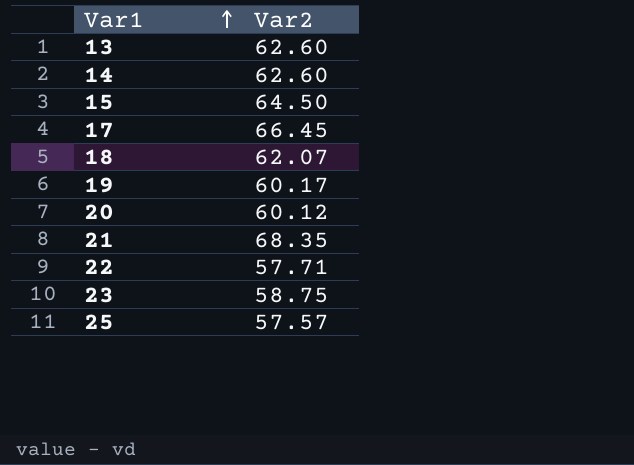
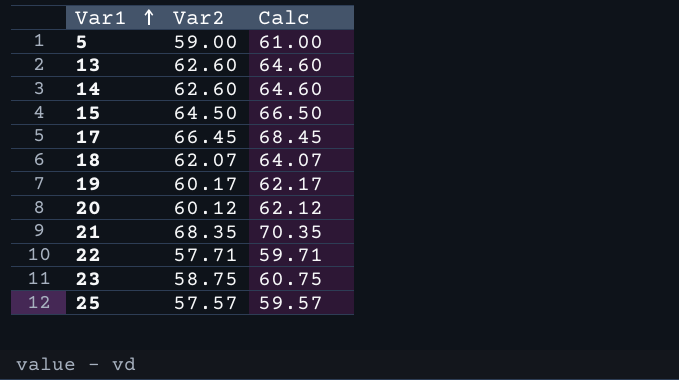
column Calc | formula: none -> [Var2] + 2
row 5: none -> 59.00 | 61.00

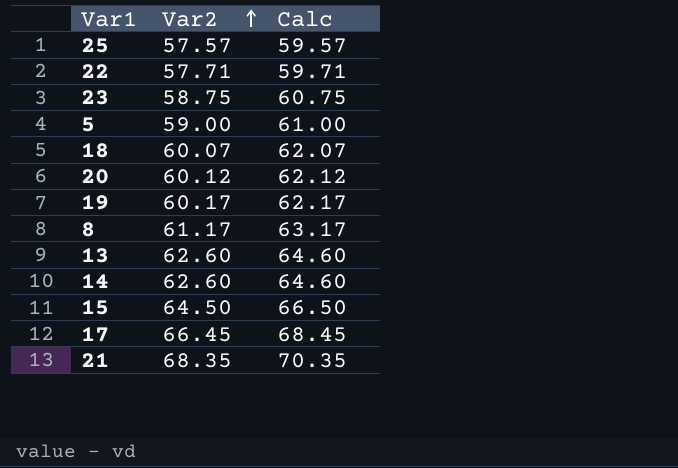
row order: Var1 ascending -> Var2 ascending
18 | Var2: 62.07 -> 60.07
18 | Calc: 64.07 -> 62.07
row 8: none -> 61.17 | 63.17

